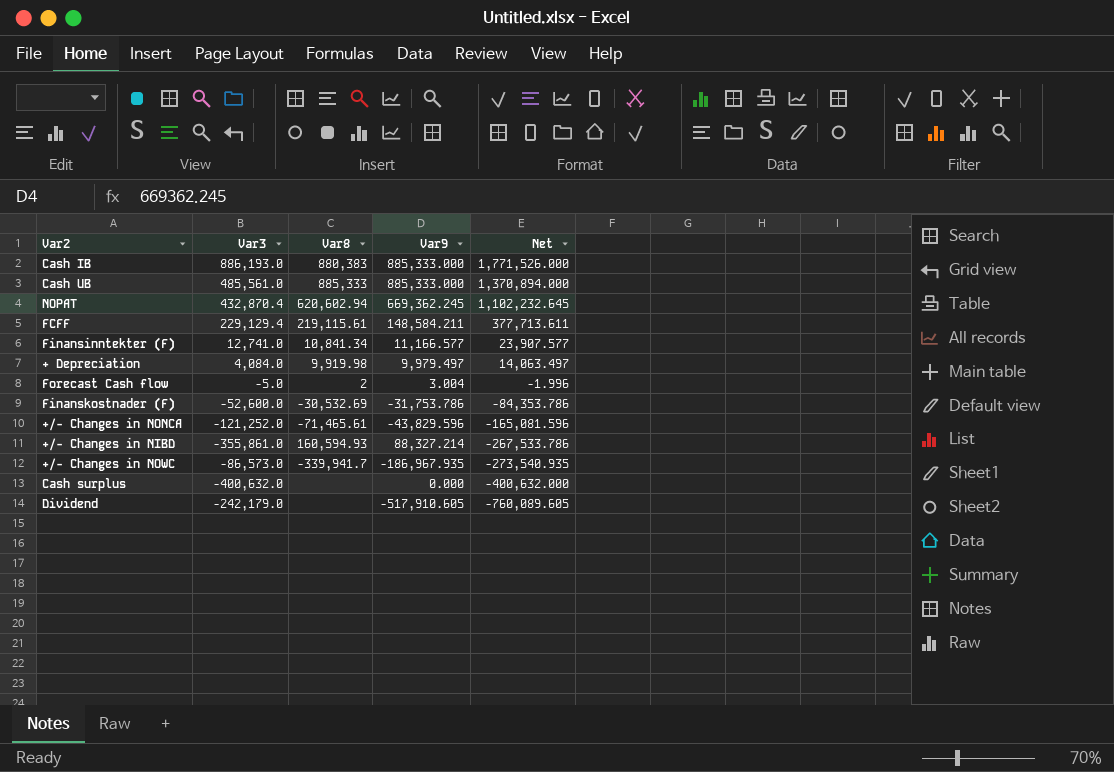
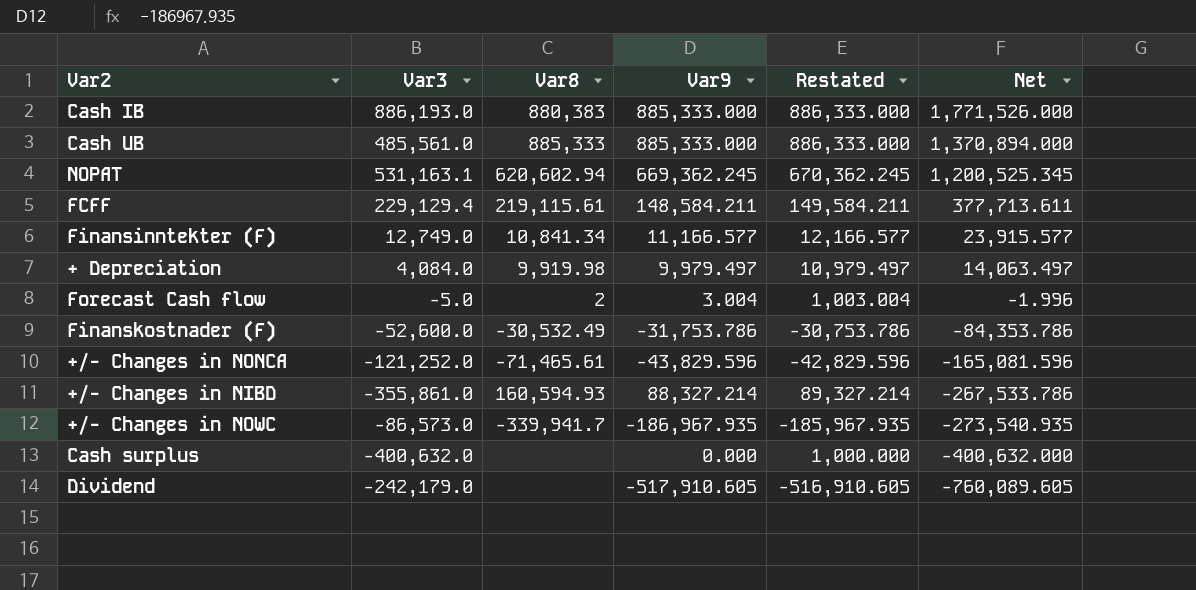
column Restated | formula: none -> [Var9] + 1000
NOPAT | Var3: 432,870.4 -> 531,163.1
NOPAT | Net: 1,102,232.645 -> 1,200,525.345
Finansinntekter (F) | Var3: 12,741.0 -> 12,749.0
Finansinntekter (F) | Net: 23,907.577 -> 23,915.577
Finanskostnader (F) | Var8: -30,532.69 -> -30,532.49

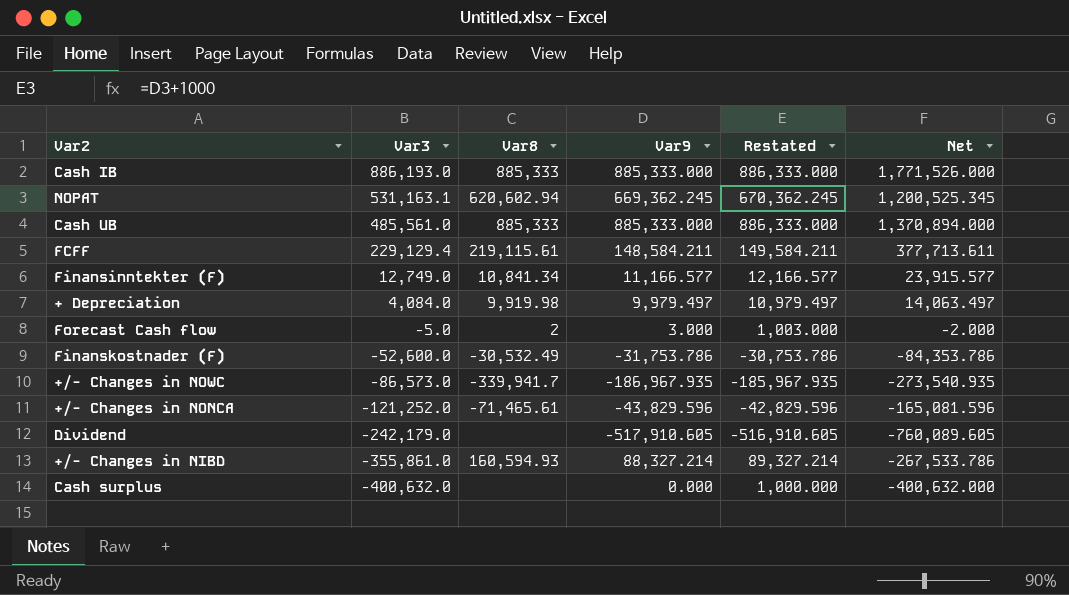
row order: Net descending -> Var3 descending
Cash IB | Var8: 880,383 -> 885,333
Forecast Cash flow | Var9: 3.004 -> 3.000
Forecast Cash flow | Restated: 1,003.004 -> 1,003.000
Forecast Cash flow | Net: -1.996 -> -2.000

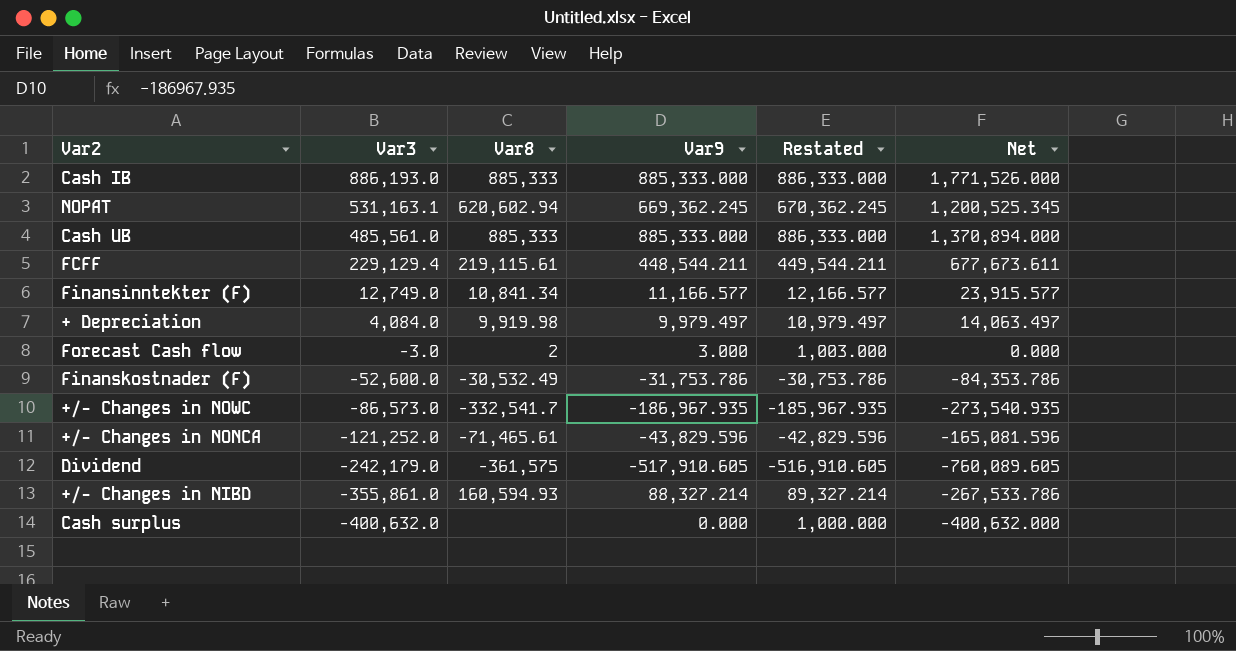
FCFF | Var9: 148,584.211 -> 448,544.211
FCFF | Restated: 149,584.211 -> 449,544.211
FCFF | Net: 377,713.611 -> 677,673.611
Forecast Cash flow | Var3: -5.0 -> -3.0
Forecast Cash flow | Net: -2.000 -> 0.000
+/- Changes in NOWC | Var8: -339,941.7 -> -332,541.7
Dividend | Var8: none -> -361,575

